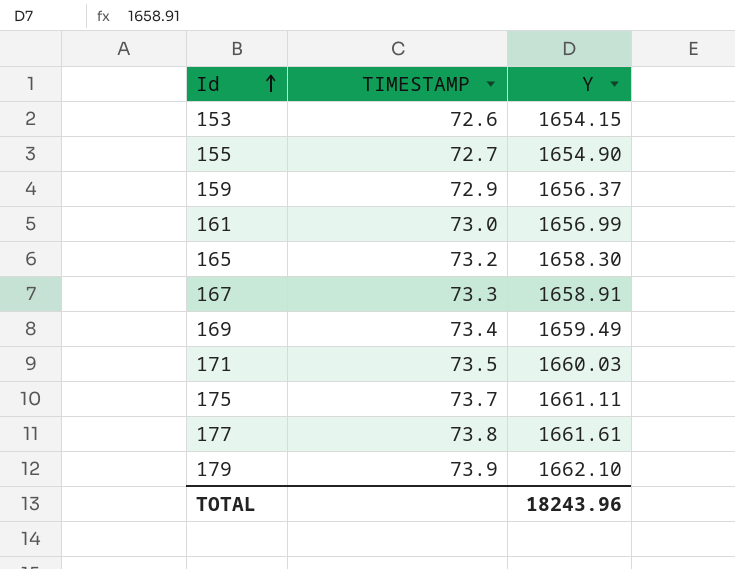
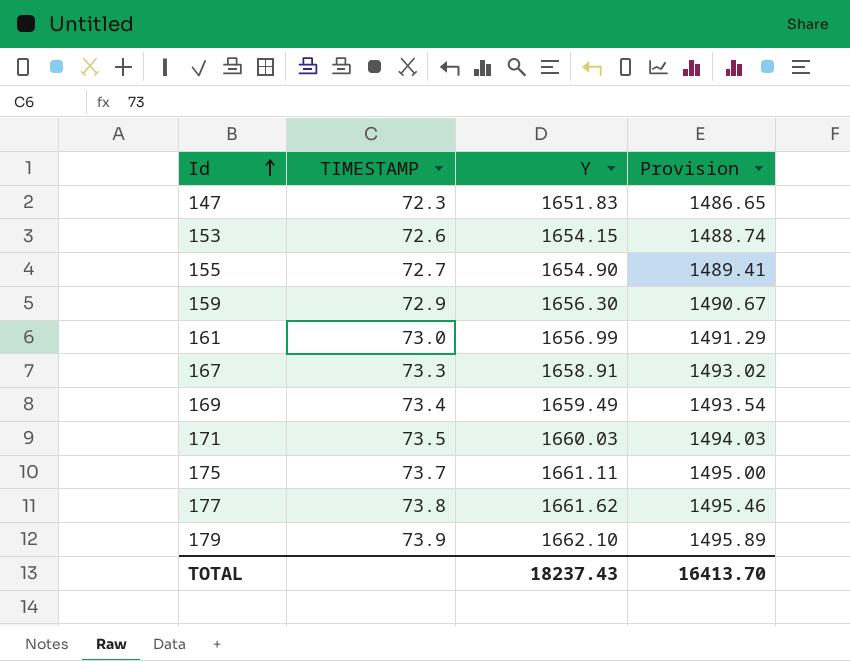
column Provision | formula: none -> [Y] * 0.9
row 165: 73.2 | 1658.30 -> none
row 147: none -> 72.3 | 1651.83 | 1486.65
159 | Y: 1656.37 -> 1656.30
177 | Y: 1661.61 -> 1661.62
TOTAL | Y: 18243.96 -> 18237.43

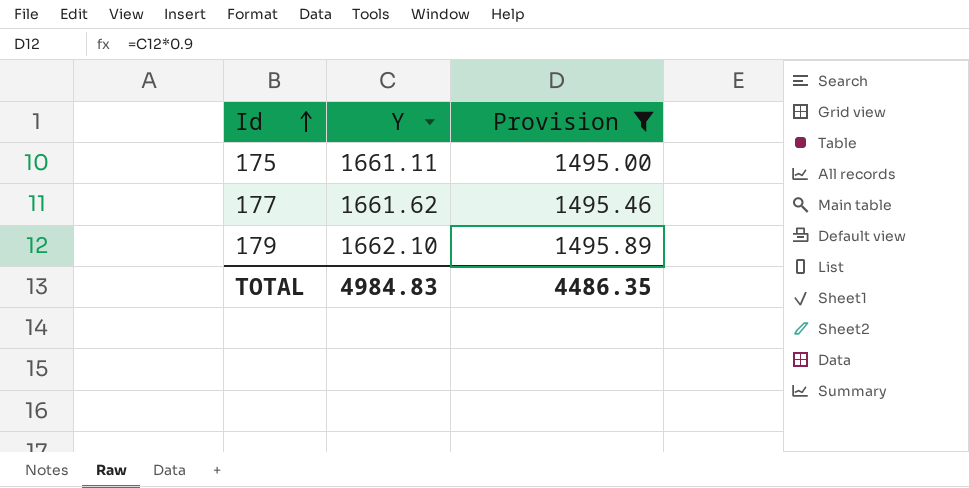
filter: none -> Provision >= 1495.00
column TIMESTAMP | position: 2 -> none
TOTAL | Y: 18237.43 -> 4984.83
TOTAL | Provision: 16413.70 -> 4486.35

